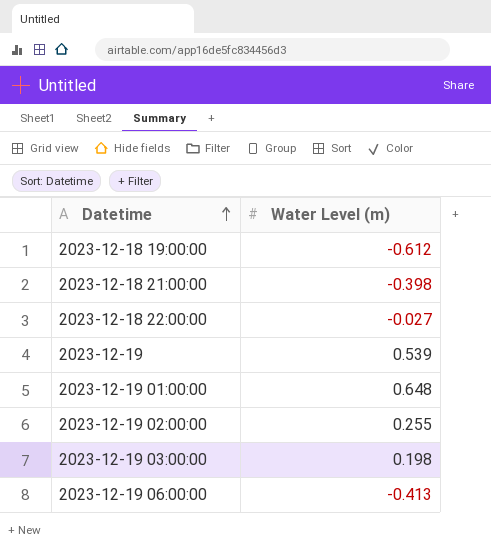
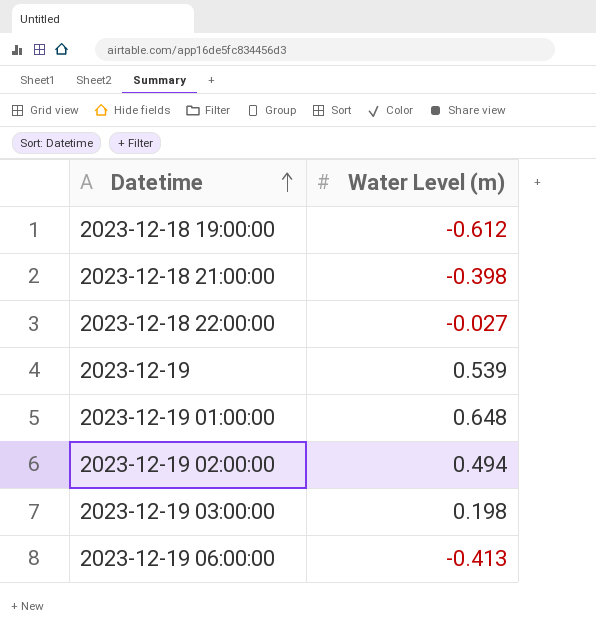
2023-12-19 02:00:00 | Water Level (m): 0.255 -> 0.494

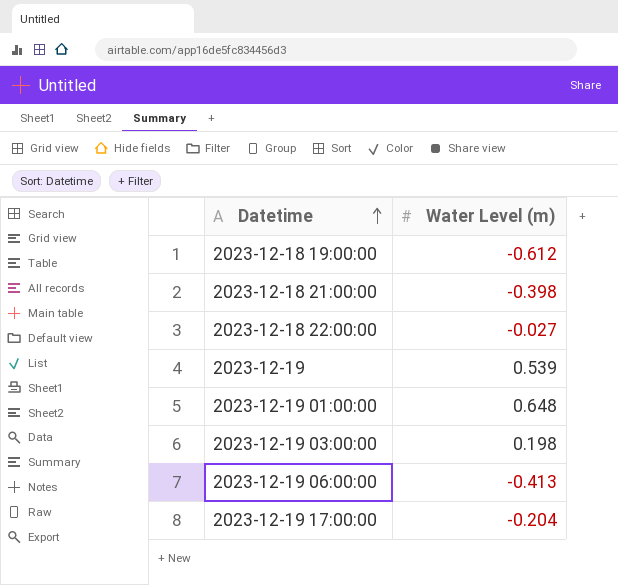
row 2023-12-19 02:00:00: 0.494 -> none
row 2023-12-19 17:00:00: none -> -0.204

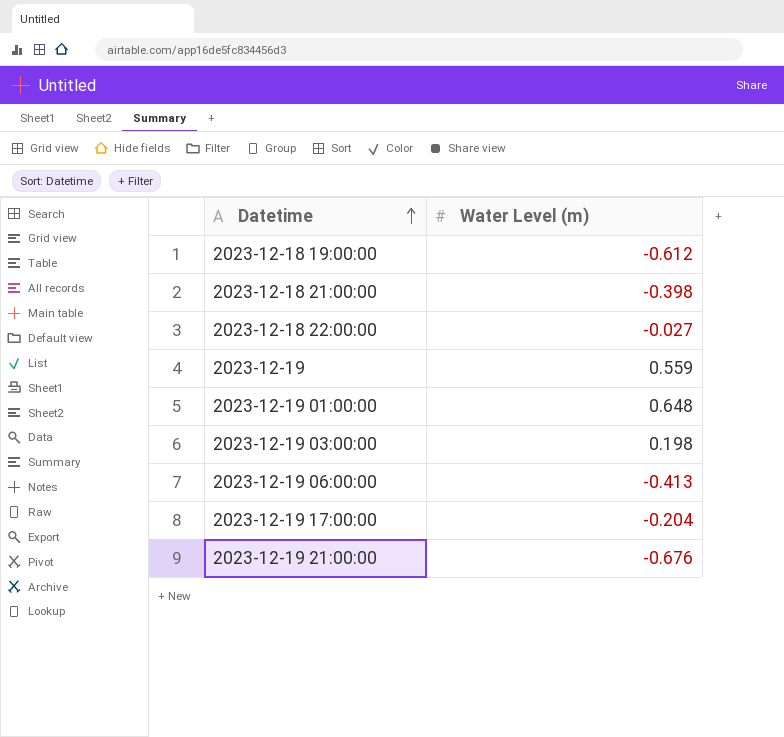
2023-12-19 | Water Level (m): 0.539 -> 0.559
row 2023-12-19 21:00:00: none -> -0.676

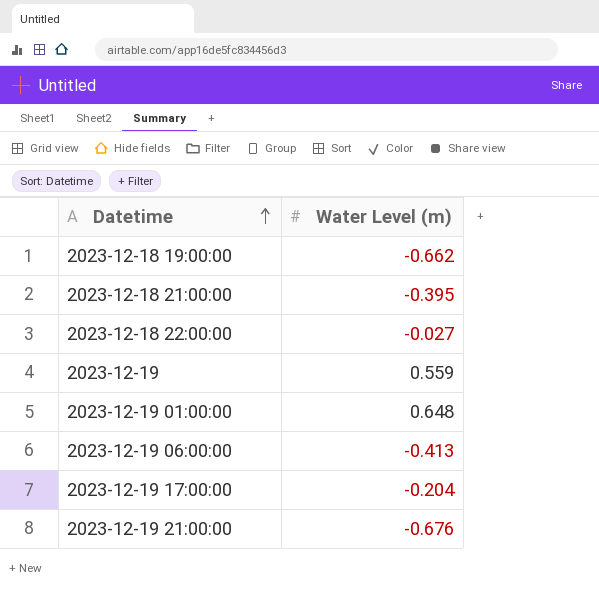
row 2023-12-19 03:00:00: 0.198 -> none
2023-12-18 19:00:00 | Water Level (m): -0.612 -> -0.662
2023-12-18 21:00:00 | Water Level (m): -0.398 -> -0.395

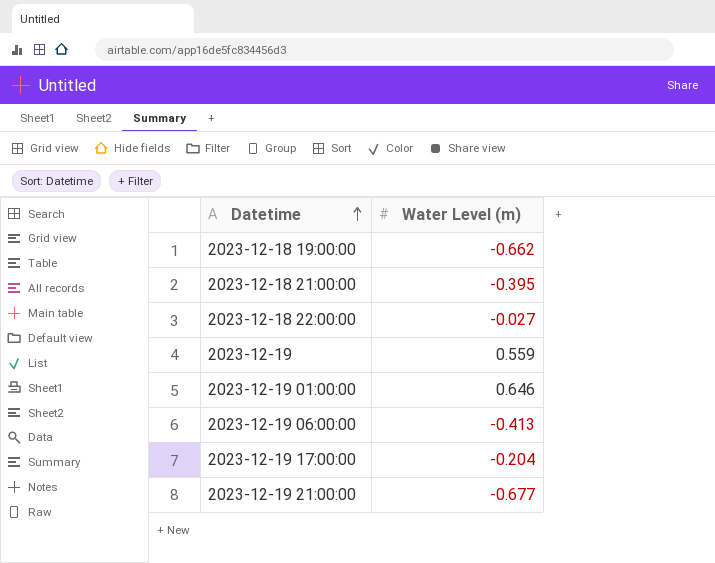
2023-12-19 01:00:00 | Water Level (m): 0.648 -> 0.646
2023-12-19 21:00:00 | Water Level (m): -0.676 -> -0.677

